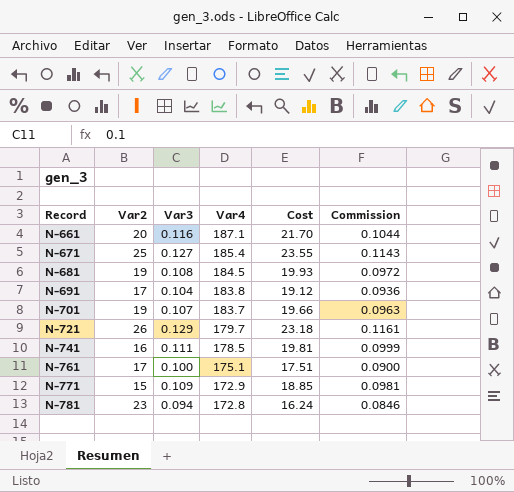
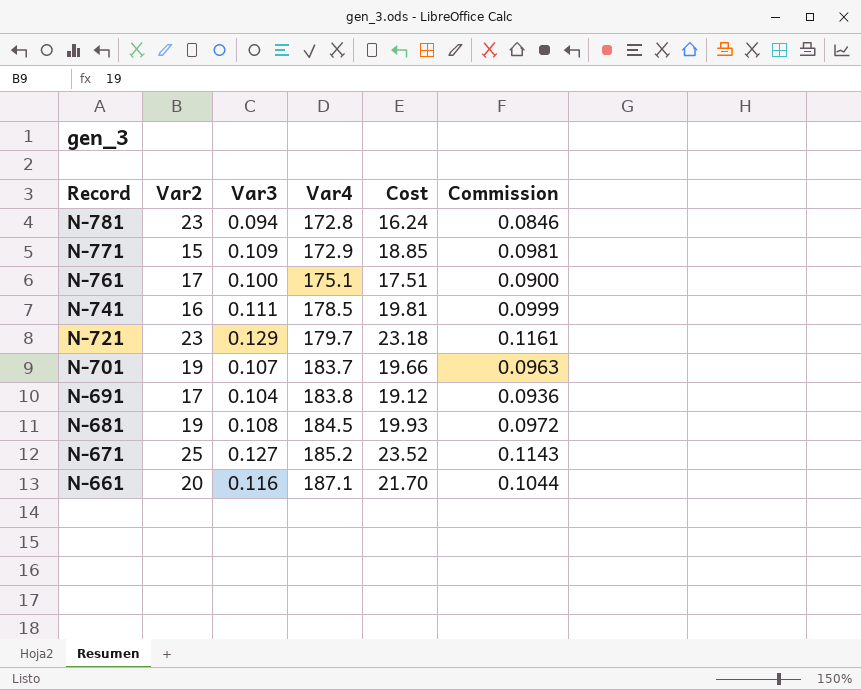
row order: Record ascending -> Record descending
N-721 | Var2: 26 -> 23
N-671 | Var4: 185.4 -> 185.2
N-671 | Cost: 23.55 -> 23.52

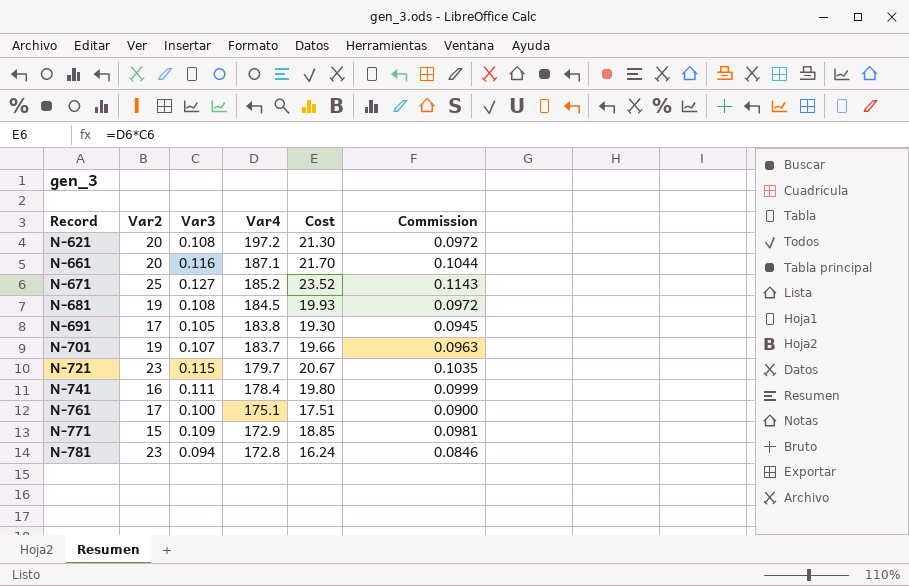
row order: Record descending -> Record ascending
row N-621: none -> 20 | 0.108 | 197.2 | 21.30 | 0.0972
N-691 | Var3: 0.104 -> 0.105
N-691 | Cost: 19.12 -> 19.30
N-691 | Commission: 0.0936 -> 0.0945
N-721 | Var3: 0.129 -> 0.115
N-721 | Cost: 23.18 -> 20.67
N-721 | Commission: 0.1161 -> 0.1035
N-741 | Var4: 178.5 -> 178.4
N-741 | Cost: 19.81 -> 19.80

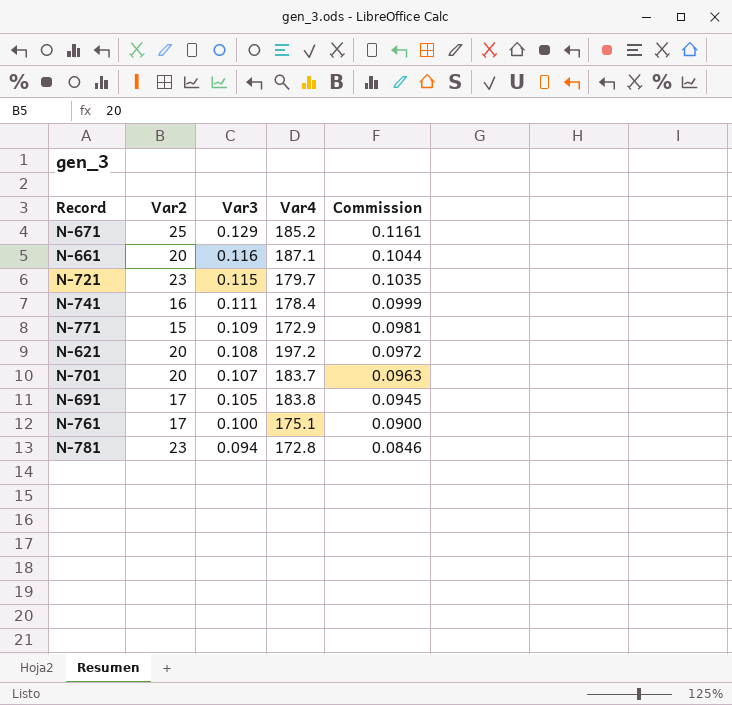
row order: Record ascending -> Var3 descending
column Cost | formula: [Var3] * [Var4] -> none
row N-681: 19 | 0.108 | 184.5 | 19.93 | 0.0972 -> none
N-671 | Var3: 0.127 -> 0.129
N-671 | Commission: 0.1143 -> 0.1161
N-701 | Var2: 19 -> 20

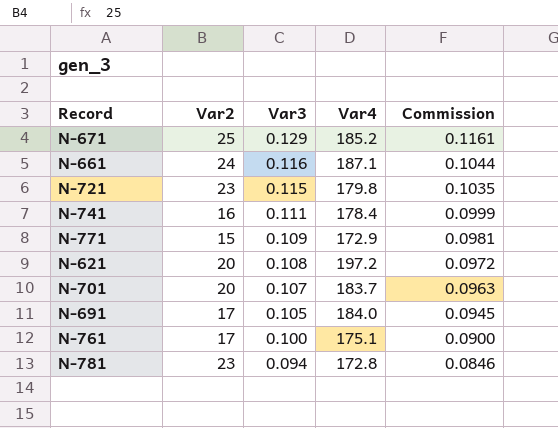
N-661 | Var2: 20 -> 24
N-721 | Var4: 179.7 -> 179.8
N-691 | Var4: 183.8 -> 184.0

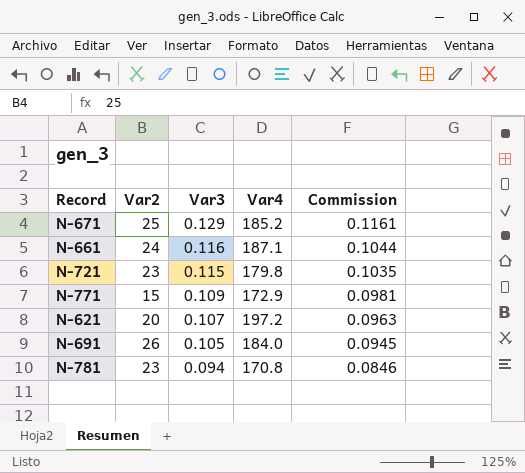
row N-741: 16 | 0.111 | 178.4 | 0.0999 -> none
row N-701: 20 | 0.107 | 183.7 | 0.0963 -> none
row N-761: 17 | 0.100 | 175.1 | 0.0900 -> none
N-621 | Var3: 0.108 -> 0.107
N-621 | Commission: 0.0972 -> 0.0963
N-691 | Var2: 17 -> 26
N-781 | Var4: 172.8 -> 170.8

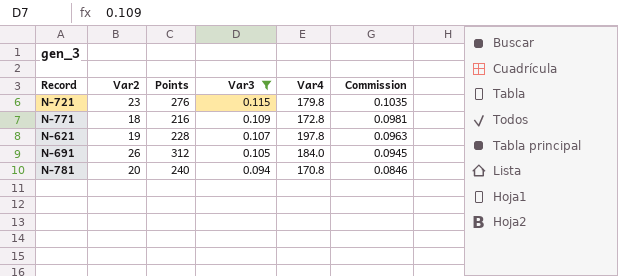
filter: none -> Var3 <= 0.115
column Points | formula: none -> [Var2] * 12
N-771 | Var2: 15 -> 18
N-771 | Var4: 172.9 -> 172.8
N-621 | Var2: 20 -> 19
N-621 | Var4: 197.2 -> 197.8
N-781 | Var2: 23 -> 20

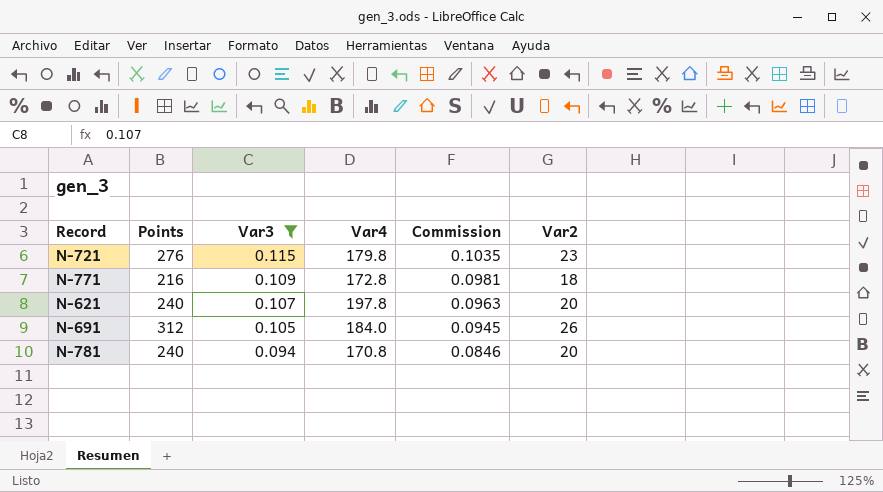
column Var2 | position: 2 -> 6
N-621 | Points: 228 -> 240
N-621 | Var2: 19 -> 20

